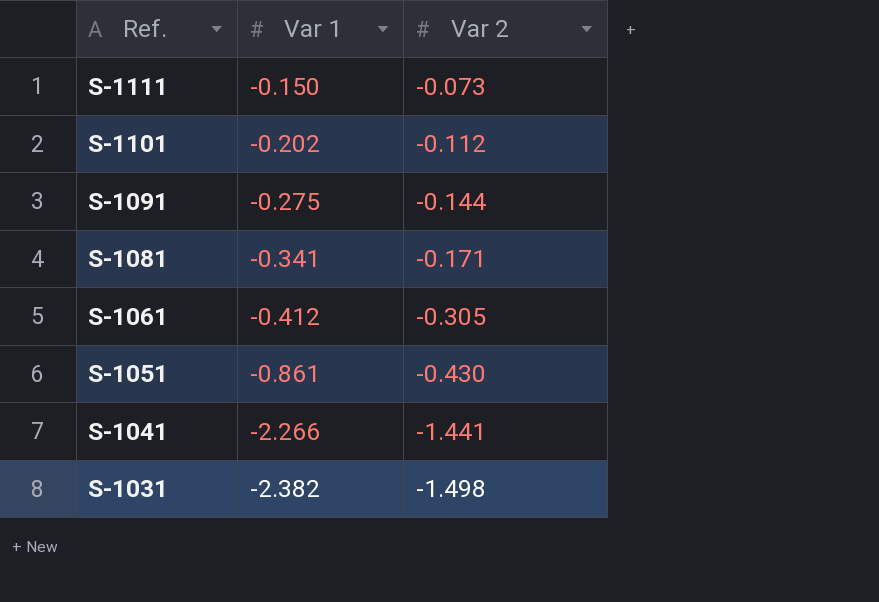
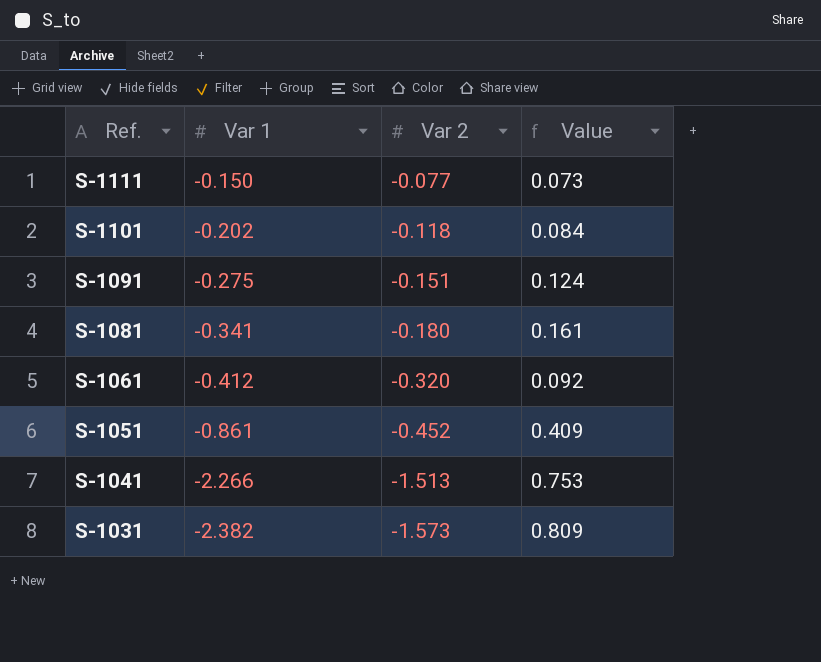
column Value | formula: none -> [Var 2] - [Var 1]
S-1111 | Var 2: -0.073 -> -0.077
S-1101 | Var 2: -0.112 -> -0.118
S-1091 | Var 2: -0.144 -> -0.151
S-1081 | Var 2: -0.171 -> -0.180
S-1061 | Var 2: -0.305 -> -0.320
S-1051 | Var 2: -0.430 -> -0.452
S-1041 | Var 2: -1.441 -> -1.513
S-1031 | Var 2: -1.498 -> -1.573

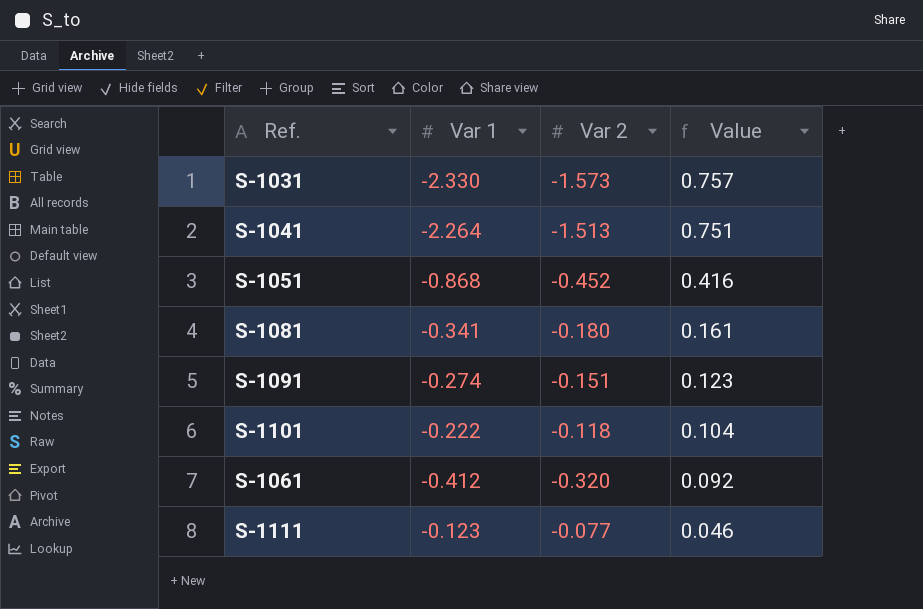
row order: Ref. descending -> Value descending
S-1031 | Var 1: -2.382 -> -2.330
S-1031 | Value: 0.809 -> 0.757
S-1041 | Var 1: -2.266 -> -2.264
S-1041 | Value: 0.753 -> 0.751
S-1051 | Var 1: -0.861 -> -0.868
S-1051 | Value: 0.409 -> 0.416
S-1091 | Var 1: -0.275 -> -0.274
S-1091 | Value: 0.124 -> 0.123
S-1101 | Var 1: -0.202 -> -0.222
S-1101 | Value: 0.084 -> 0.104
S-1111 | Var 1: -0.150 -> -0.123
S-1111 | Value: 0.073 -> 0.046

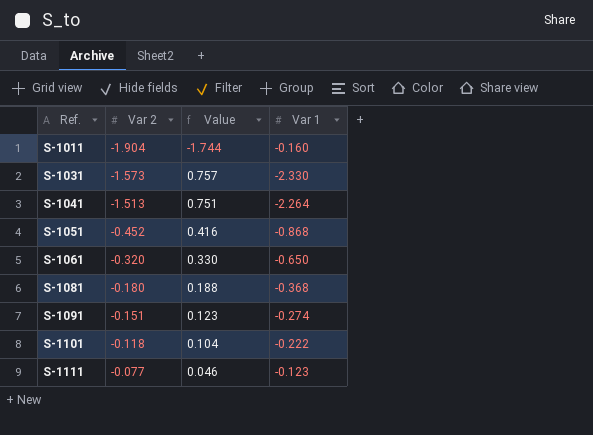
row order: Value descending -> Ref. ascending
column Var 1 | position: 2 -> 4
row S-1011: none -> -1.904 | -1.744 | -0.160
S-1061 | Value: 0.092 -> 0.330
S-1061 | Var 1: -0.412 -> -0.650
S-1081 | Value: 0.161 -> 0.188
S-1081 | Var 1: -0.341 -> -0.368

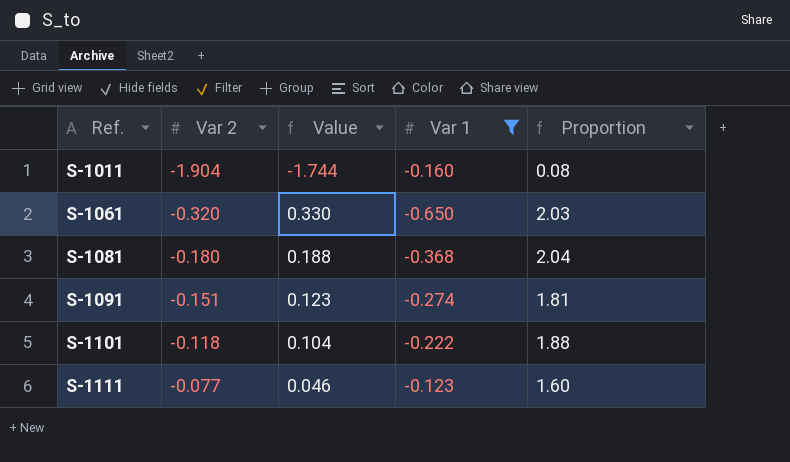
filter: none -> Var 1 >= -0.650
column Proportion | formula: none -> [Var 1] / [Var 2]

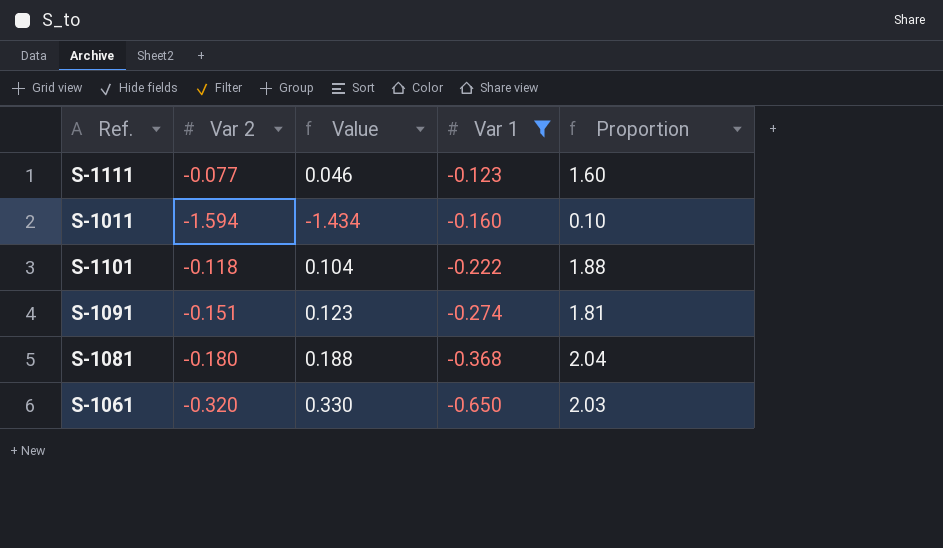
row order: Ref. ascending -> Var 1 descending
S-1011 | Var 2: -1.904 -> -1.594
S-1011 | Value: -1.744 -> -1.434
S-1011 | Proportion: 0.08 -> 0.10

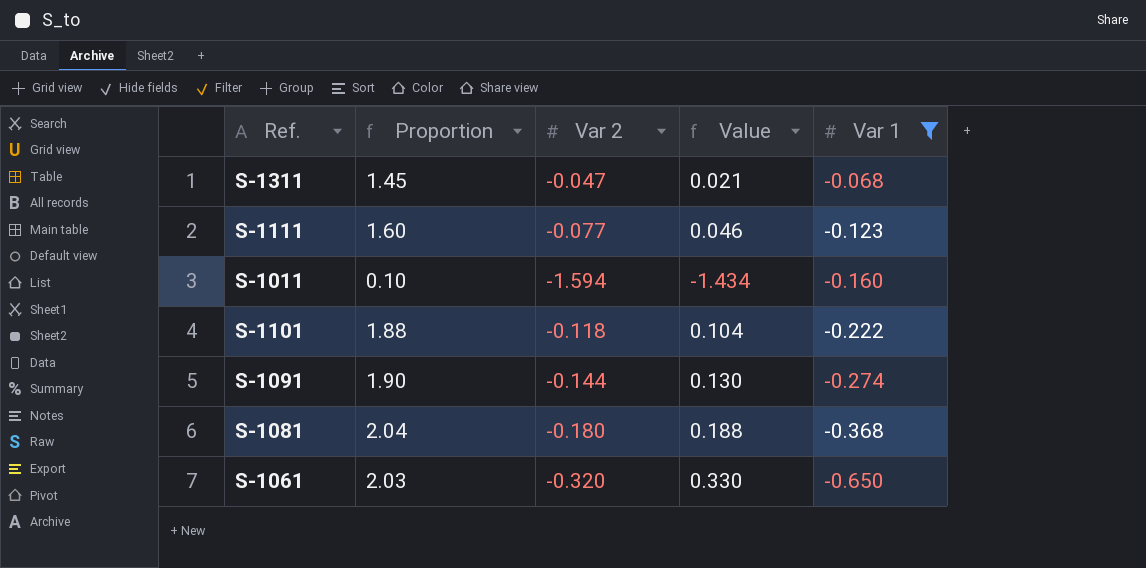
column Proportion | position: 5 -> 2
row S-1311: none -> 1.45 | -0.047 | 0.021 | -0.068
S-1091 | Proportion: 1.81 -> 1.90
S-1091 | Var 2: -0.151 -> -0.144
S-1091 | Value: 0.123 -> 0.130

